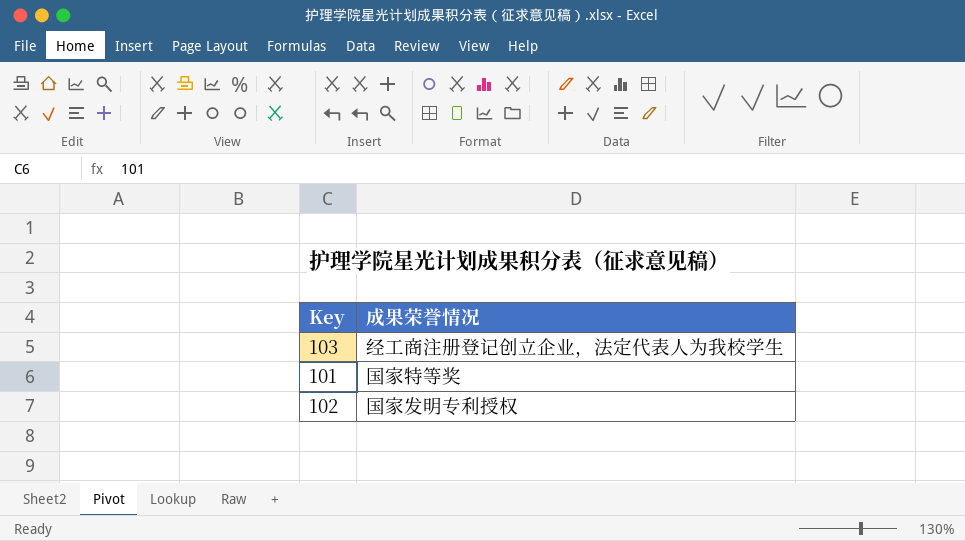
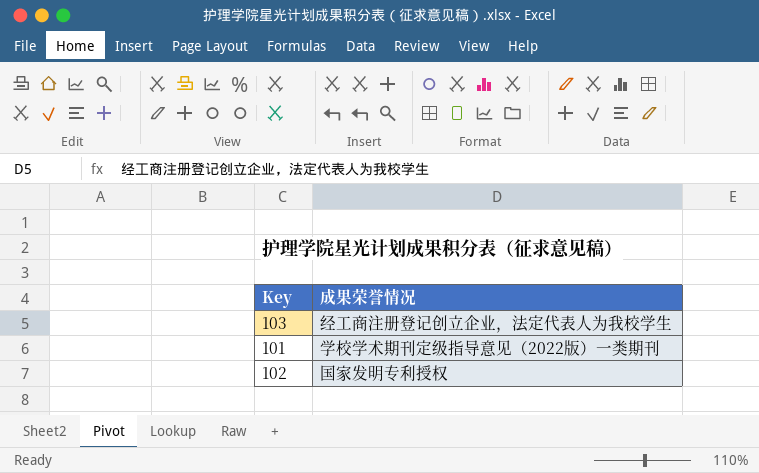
101 | 成果荣誉情况: 国家特等奖 -> 学校学术期刊定级指导意见（2022版）一类期刊

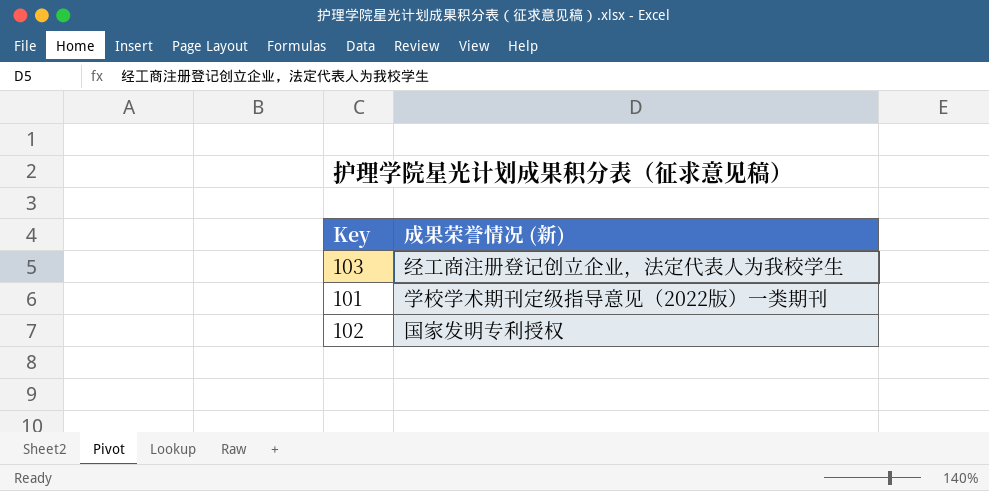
column name: 成果荣誉情况 -> 成果荣誉情况 (新)

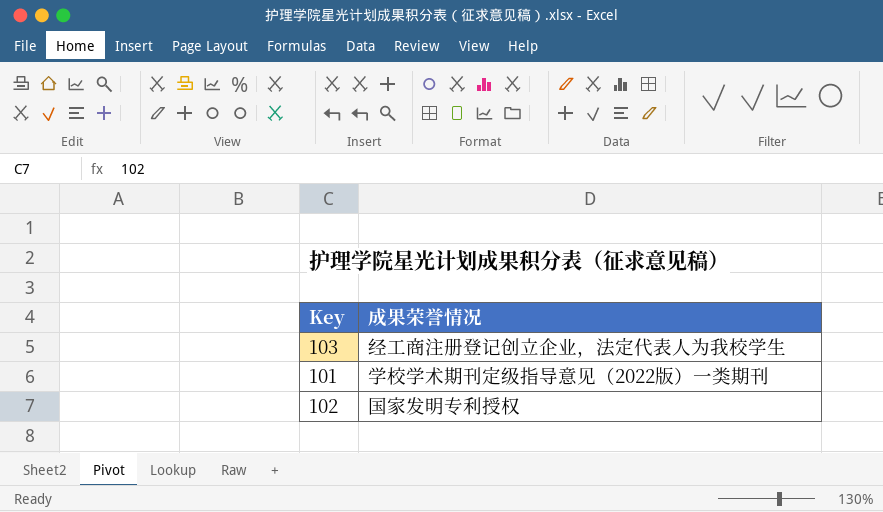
column name: 成果荣誉情况 (新) -> 成果荣誉情况

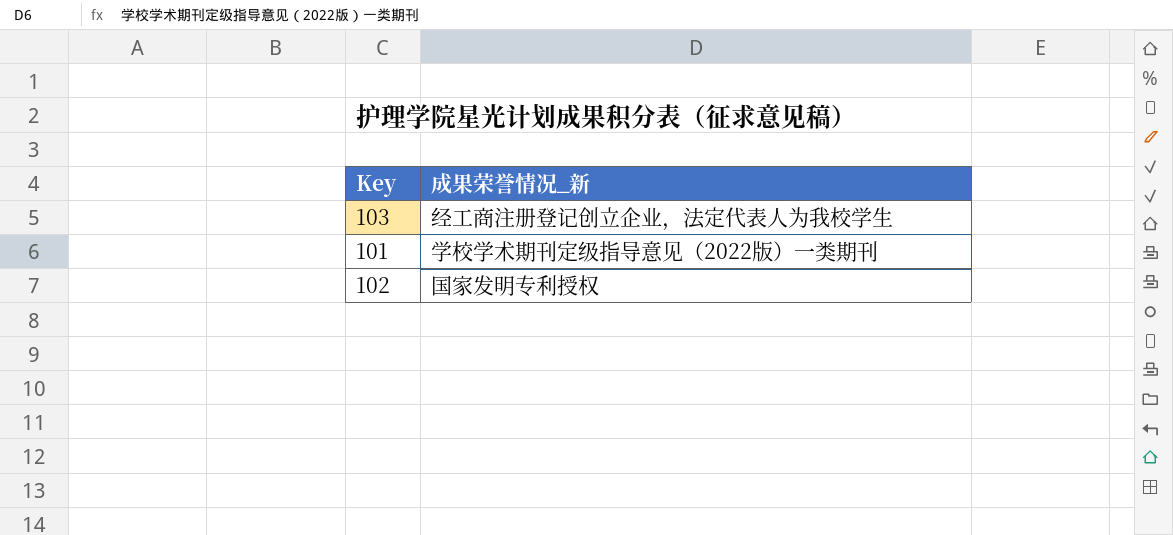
column name: 成果荣誉情况 -> 成果荣誉情况_新

